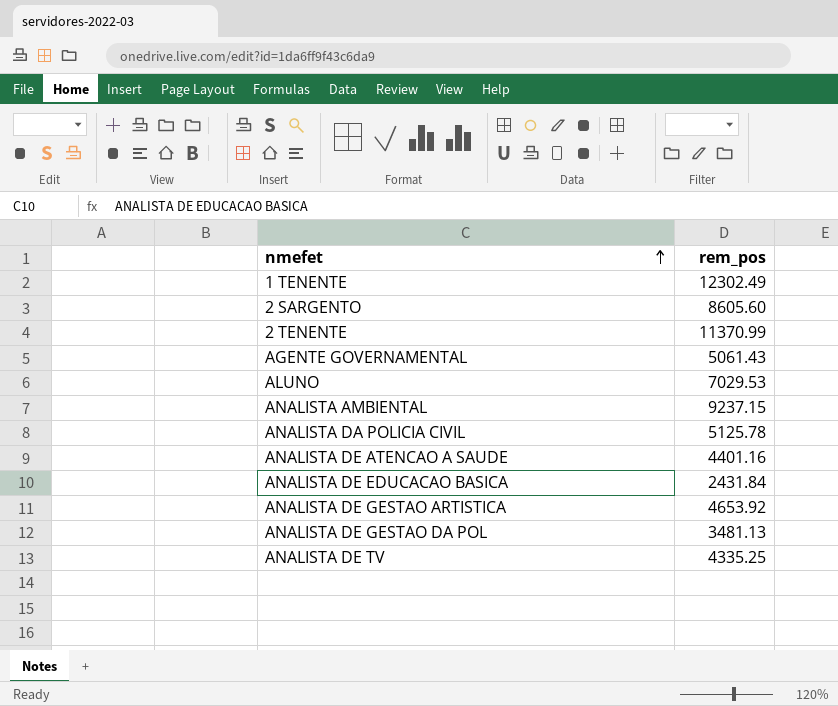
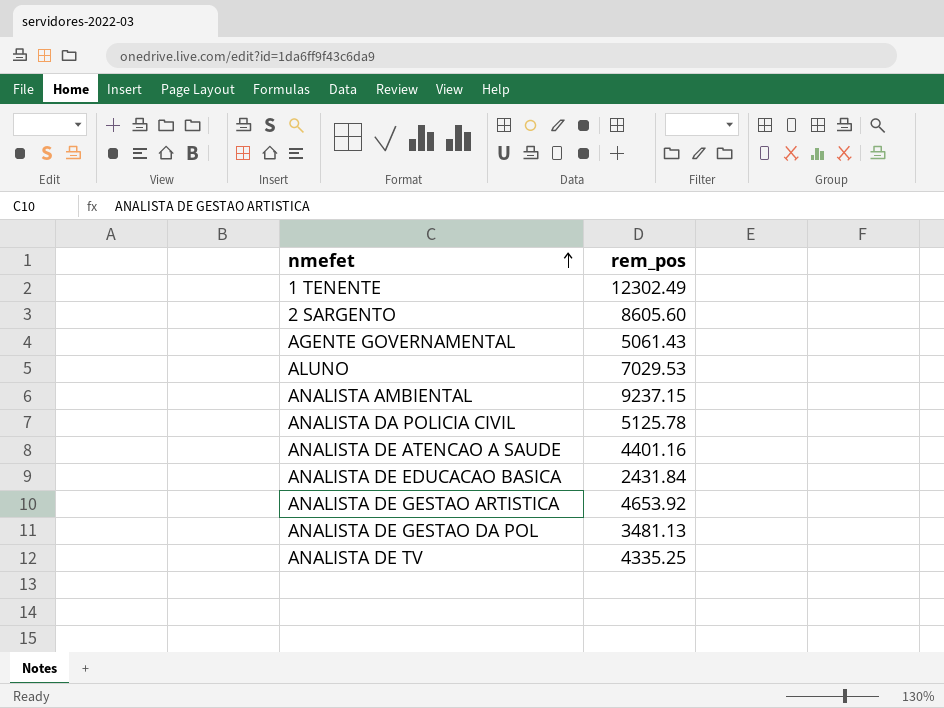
row 2 TENENTE: 11370.99 -> none

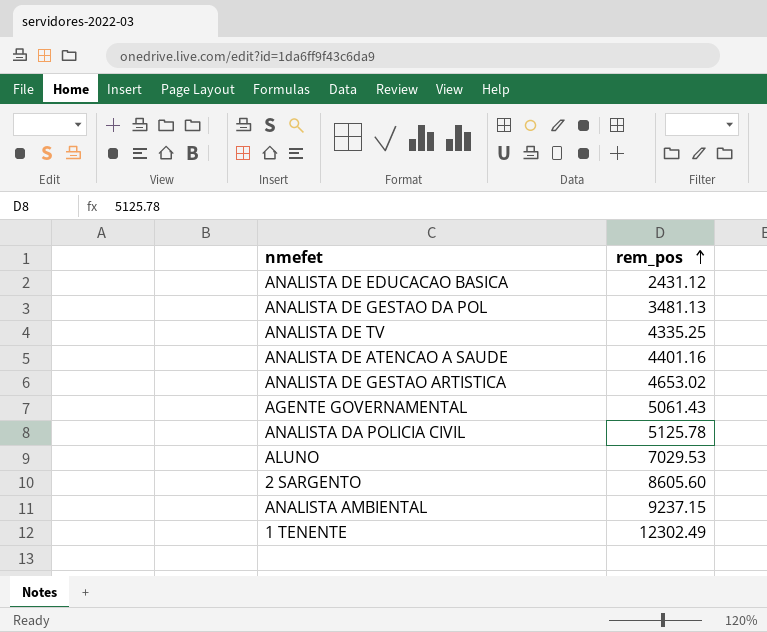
row order: nmefet ascending -> rem_pos ascending
ANALISTA DE EDUCACAO BASICA | rem_pos: 2431.84 -> 2431.12
ANALISTA DE GESTAO ARTISTICA | rem_pos: 4653.92 -> 4653.02

